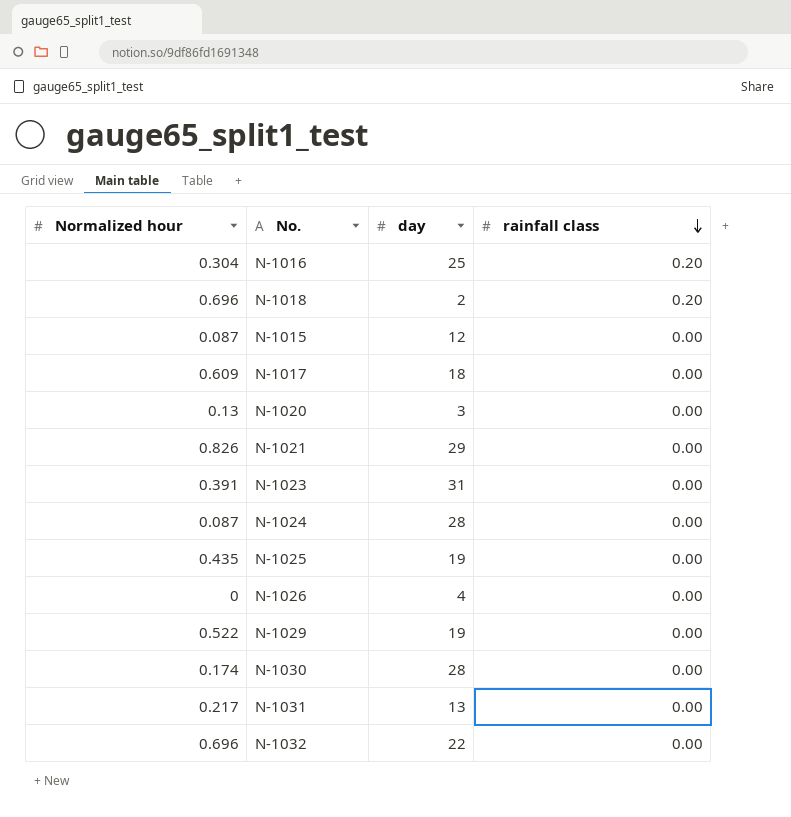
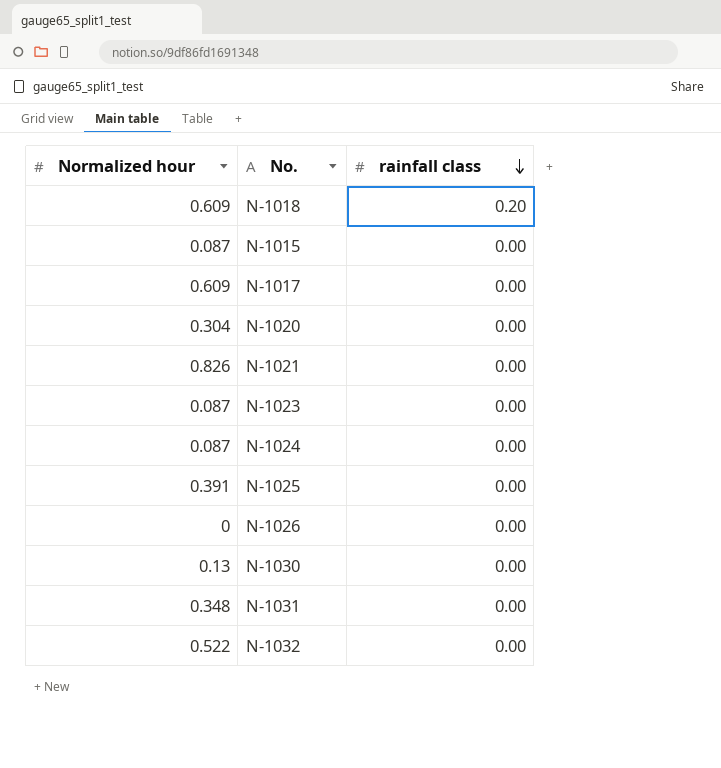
column day | position: 3 -> none
row N-1016: 0.304 | 25 | 0.20 -> none
row N-1029: 0.522 | 19 | 0.00 -> none
N-1018 | Normalized hour: 0.696 -> 0.609
N-1020 | Normalized hour: 0.13 -> 0.304
N-1023 | Normalized hour: 0.391 -> 0.087
N-1025 | Normalized hour: 0.435 -> 0.391
N-1030 | Normalized hour: 0.174 -> 0.13
N-1031 | Normalized hour: 0.217 -> 0.348
N-1032 | Normalized hour: 0.696 -> 0.522

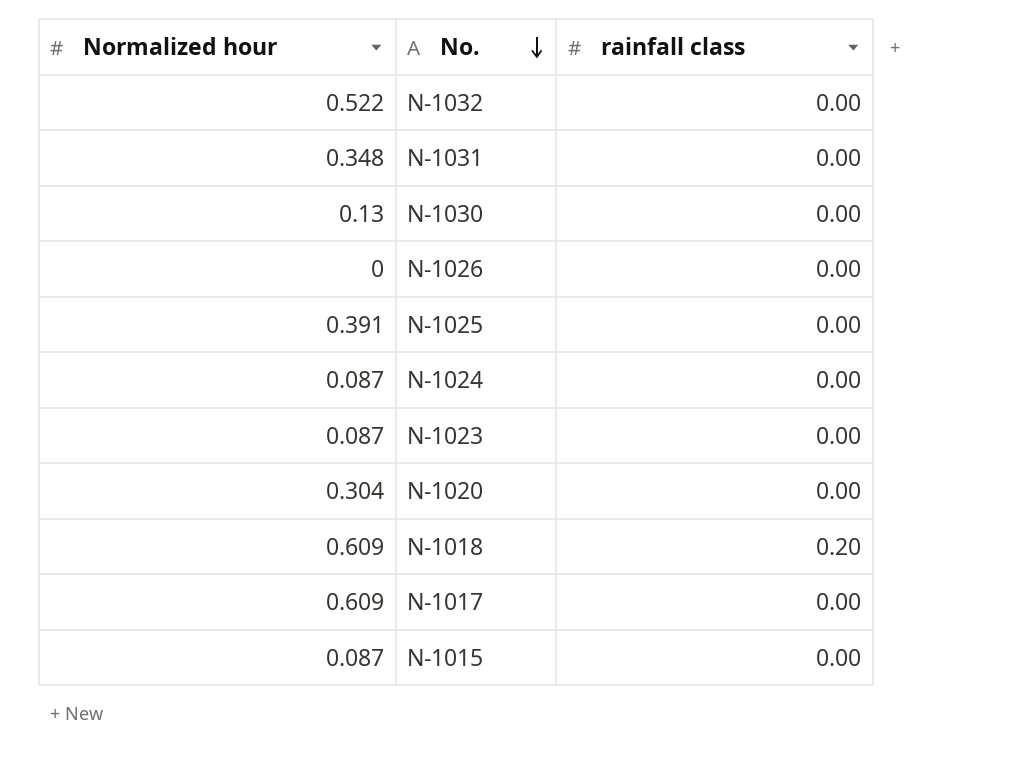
row order: rainfall class descending -> No. descending
row N-1021: 0.826 | 0.00 -> none

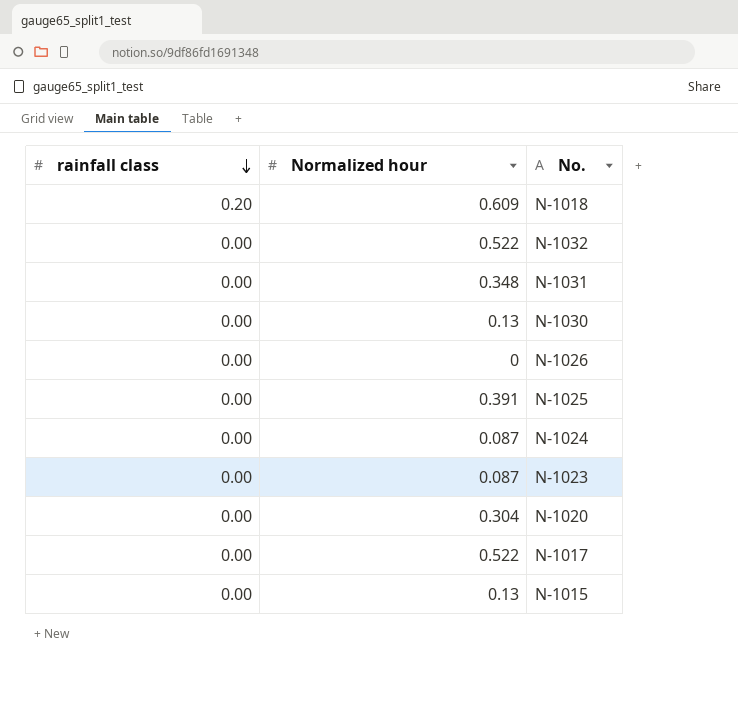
row order: No. descending -> rainfall class descending
column rainfall class | position: 3 -> 1
N-1017 | Normalized hour: 0.609 -> 0.522
N-1015 | Normalized hour: 0.087 -> 0.13

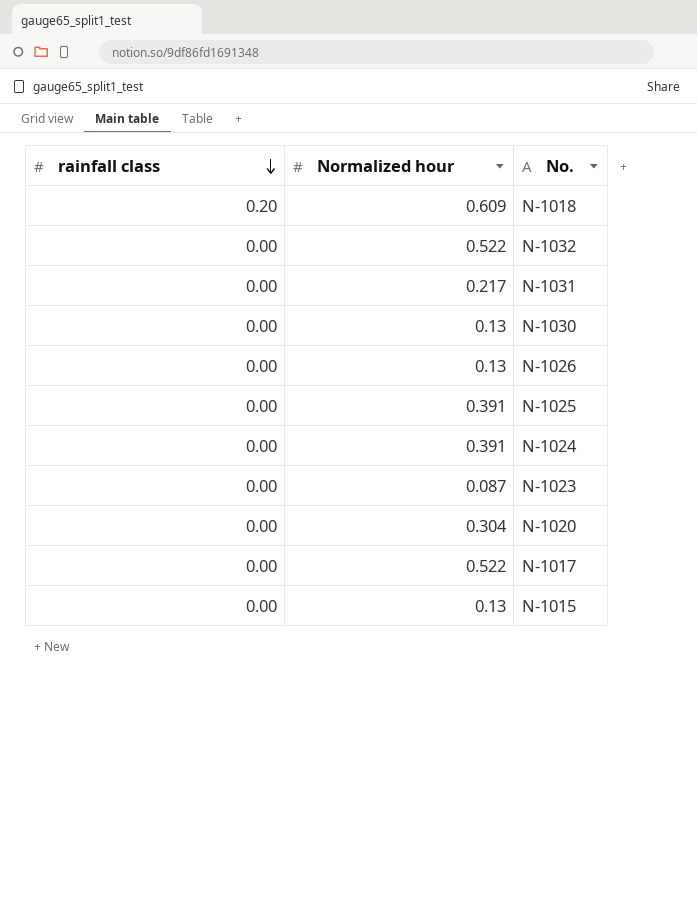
N-1031 | Normalized hour: 0.348 -> 0.217
N-1026 | Normalized hour: 0 -> 0.13
N-1024 | Normalized hour: 0.087 -> 0.391

